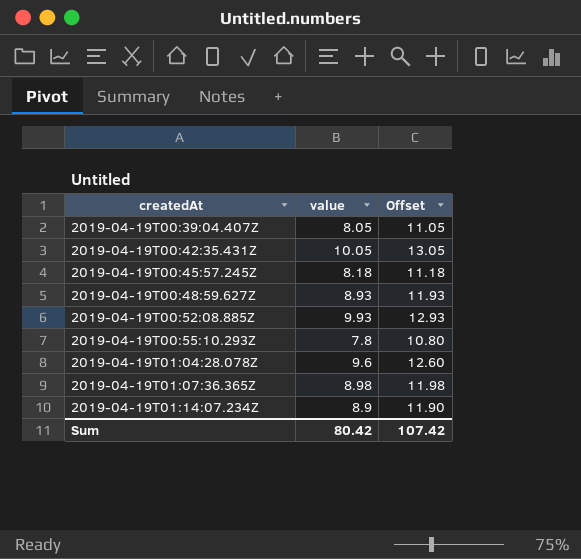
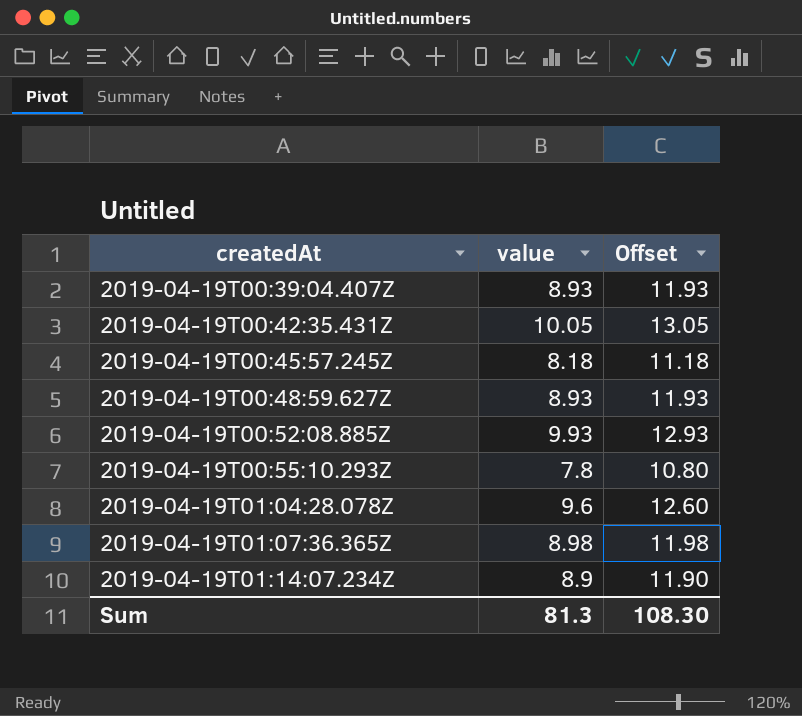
2019-04-19T00:39:04.407Z | value: 8.05 -> 8.93
2019-04-19T00:39:04.407Z | Offset: 11.05 -> 11.93
Sum | value: 80.42 -> 81.3
Sum | Offset: 107.42 -> 108.30

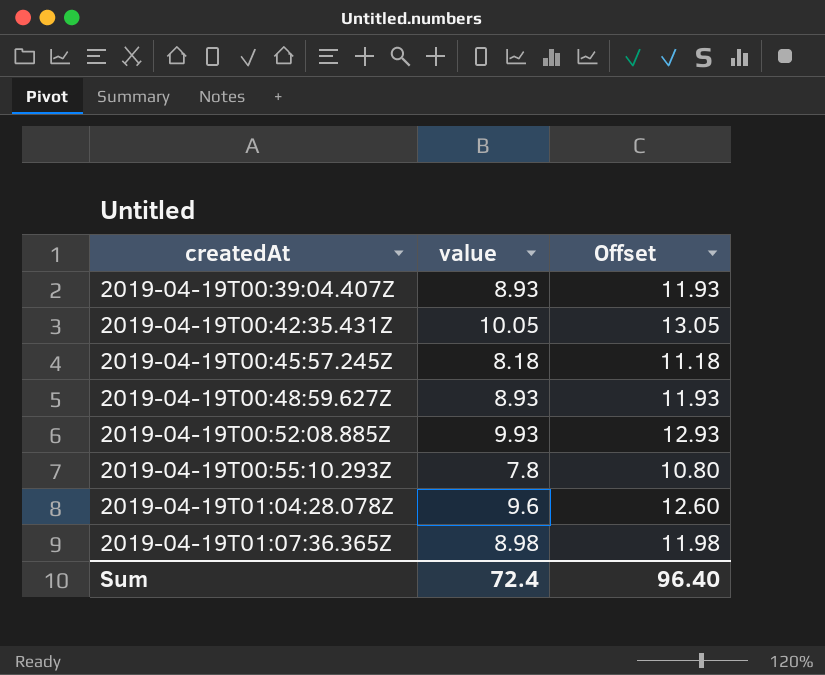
row 2019-04-19T01:14:07.234Z: 8.9 | 11.90 -> none
Sum | value: 81.3 -> 72.4
Sum | Offset: 108.30 -> 96.40

